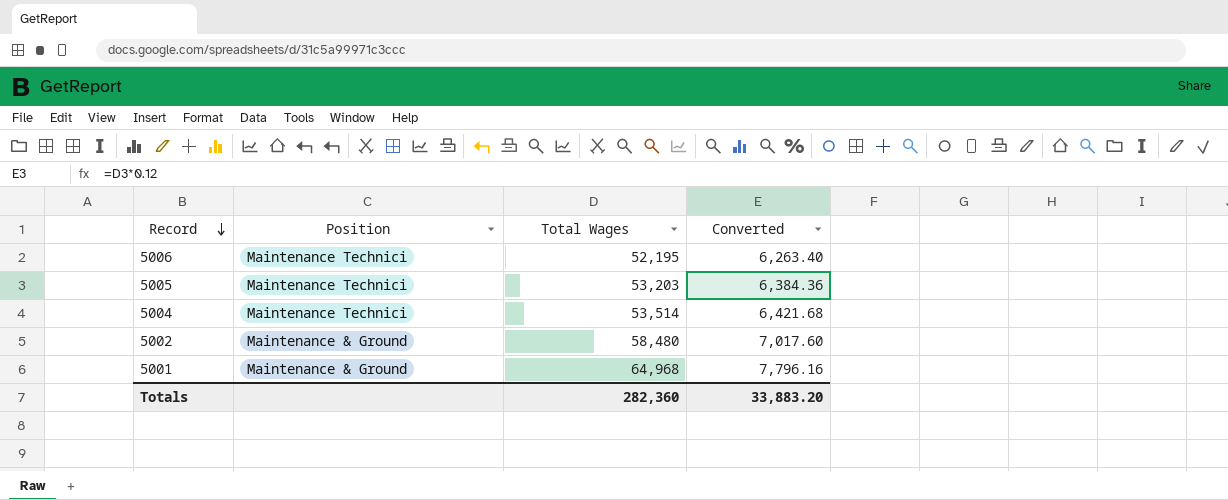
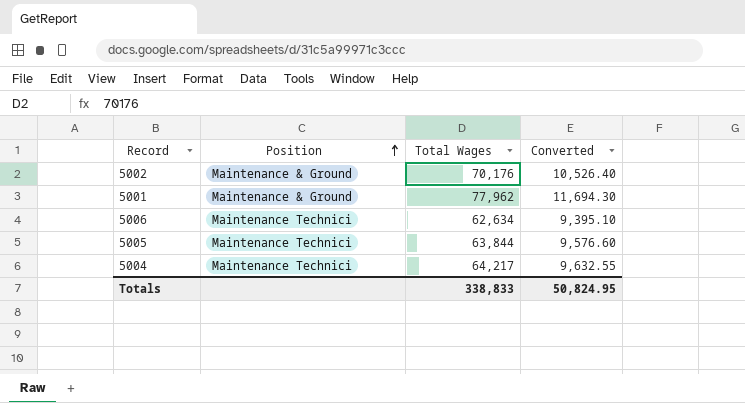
row order: Record descending -> Position ascending
column Converted | formula: [Total Wages] * 0.12 -> [Total Wages] * 0.15
5002 | Total Wages: 58,480 -> 70,176
5001 | Total Wages: 64,968 -> 77,962
5006 | Total Wages: 52,195 -> 62,634
5005 | Total Wages: 53,203 -> 63,844
5004 | Total Wages: 53,514 -> 64,217
Totals | Total Wages: 282,360 -> 338,833
Totals | Converted: 33,883.20 -> 50,824.95

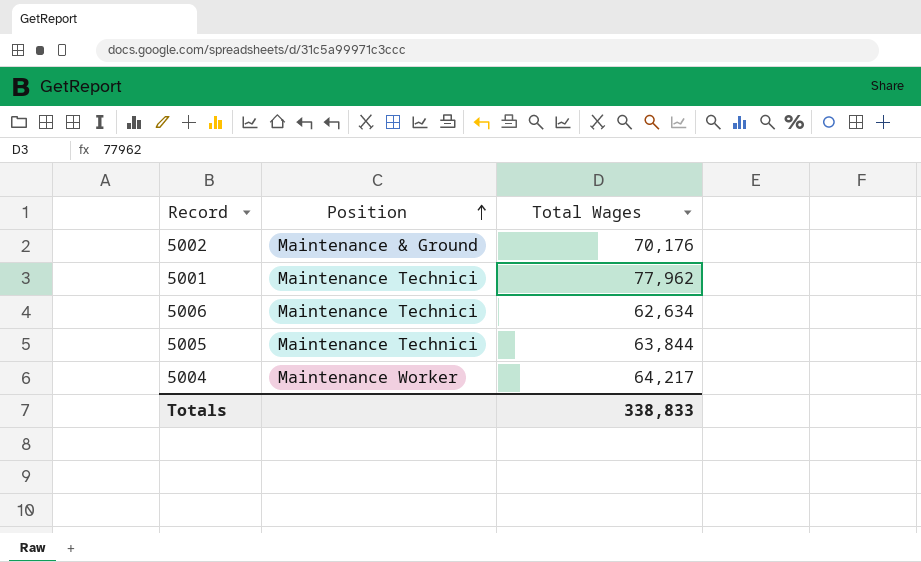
column Converted | formula: [Total Wages] * 0.15 -> none
5001 | Position: Maintenance & Ground -> Maintenance Technici
5004 | Position: Maintenance Technici -> Maintenance Worker

